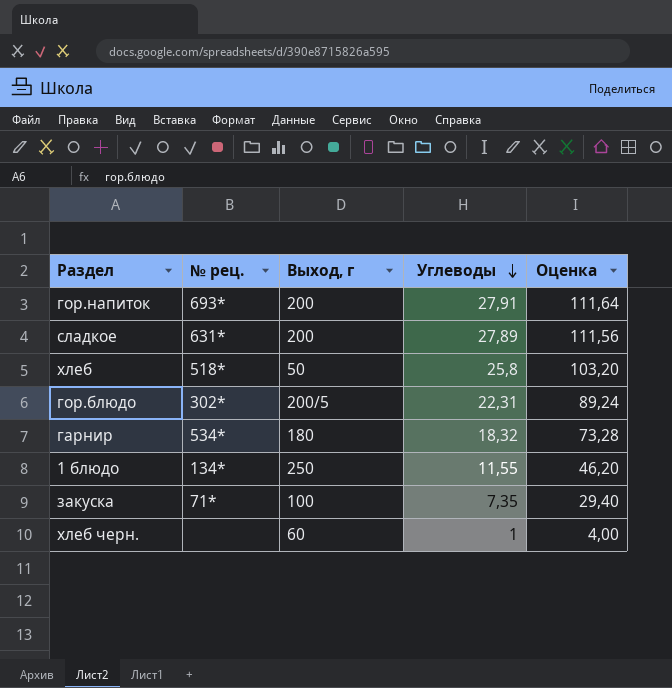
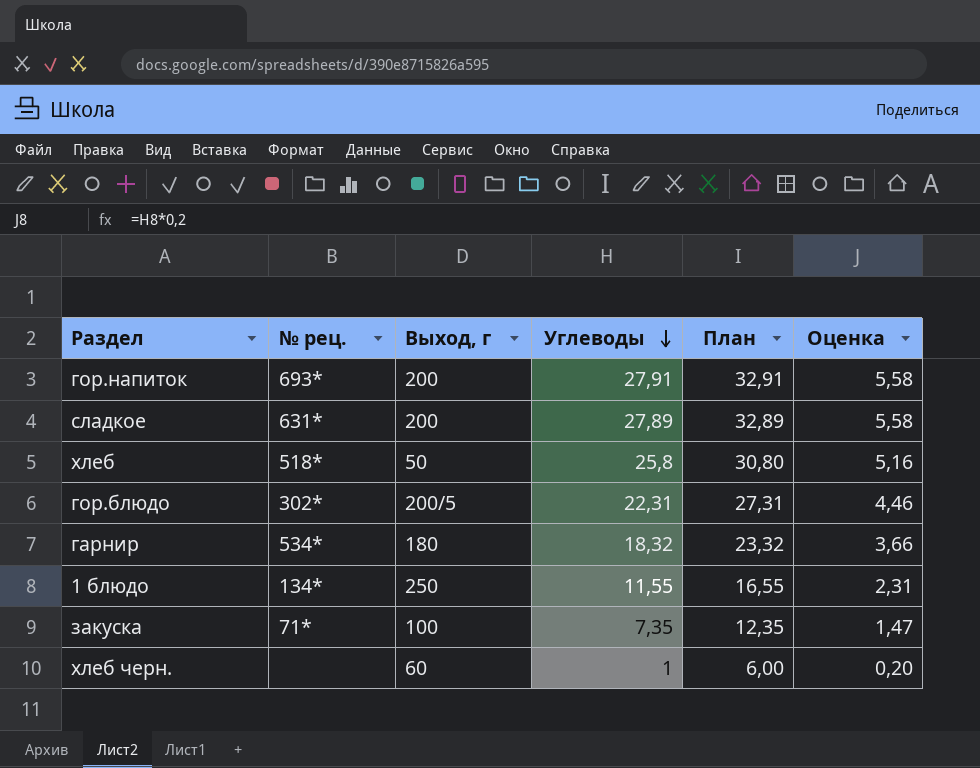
column План | formula: none -> [Углеводы] + 5
column Оценка | formula: [Углеводы] * 4 -> [Углеводы] * 0,2

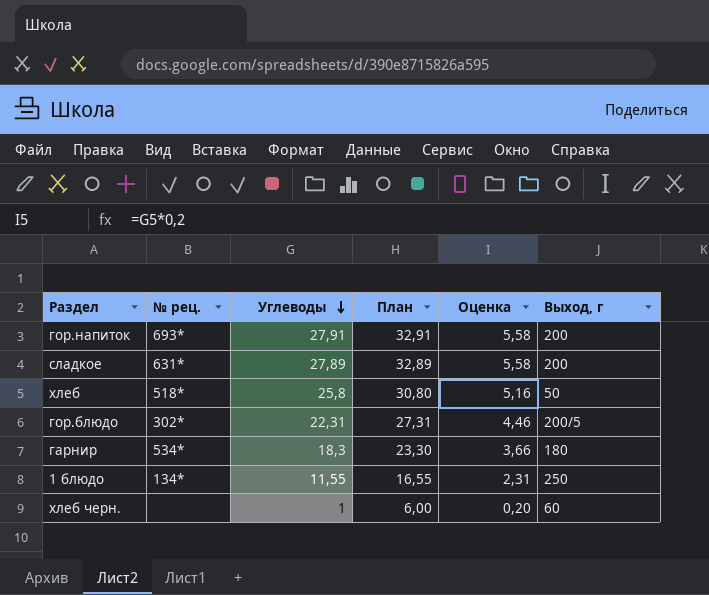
column Выход, г | position: 3 -> 6
row закуска: 71* | 100 | 7,35 | 12,35 | 1,47 -> none
гарнир | Углеводы: 18,32 -> 18,3
гарнир | План: 23,32 -> 23,30

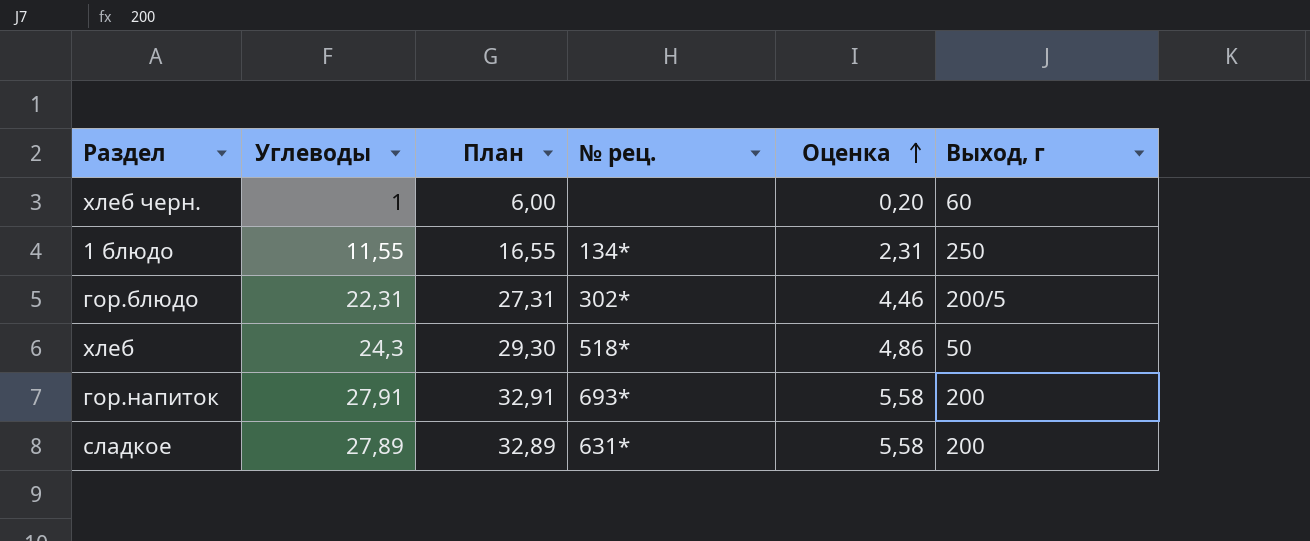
row order: Углеводы descending -> Оценка ascending
column № рец. | position: 2 -> 4
row гарнир: 534* | 18,3 | 23,30 | 3,66 | 180 -> none
хлеб | Углеводы: 25,8 -> 24,3
хлеб | План: 30,80 -> 29,30
хлеб | Оценка: 5,16 -> 4,86

